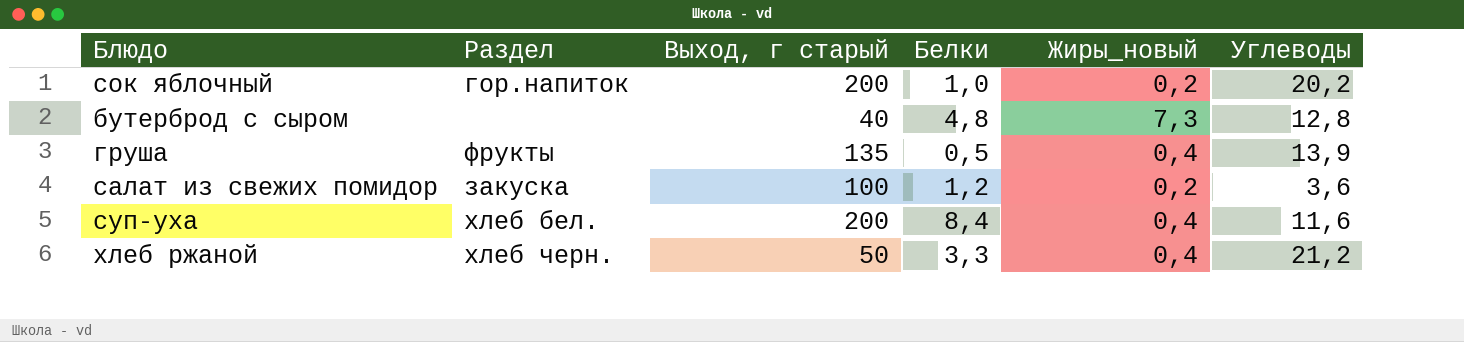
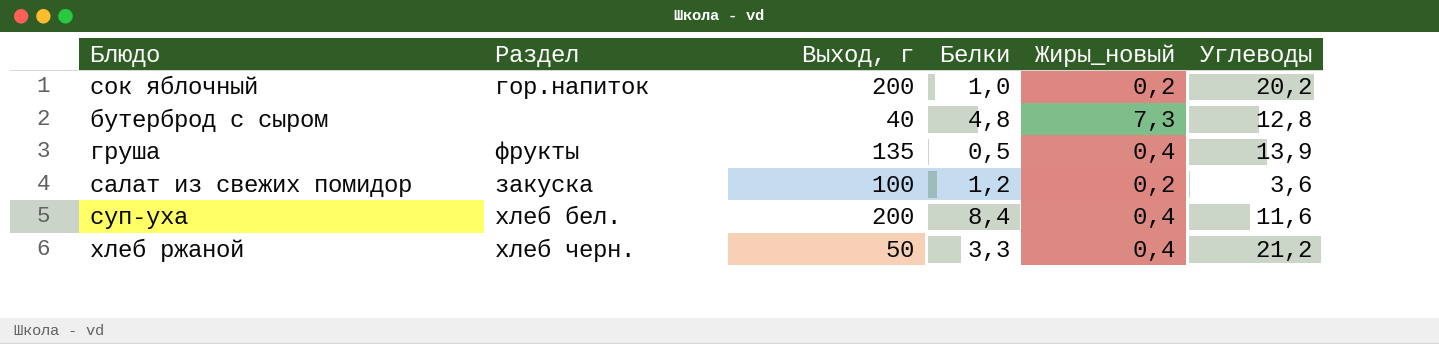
column name: Выход, г старый -> Выход, г

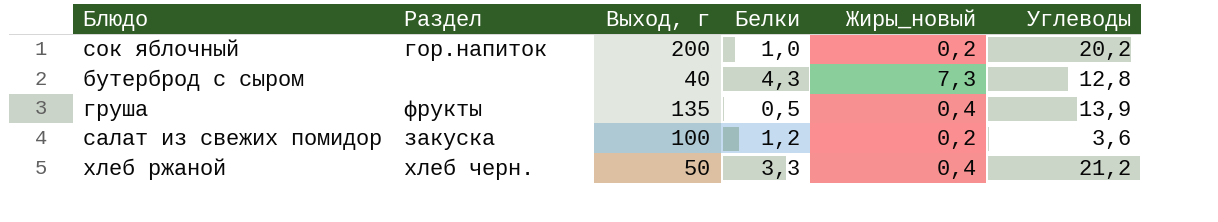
row суп-уха: хлеб бел. | 200 | 8,4 | 0,4 | 11,6 -> none
бутерброд с сыром | Белки: 4,8 -> 4,3

